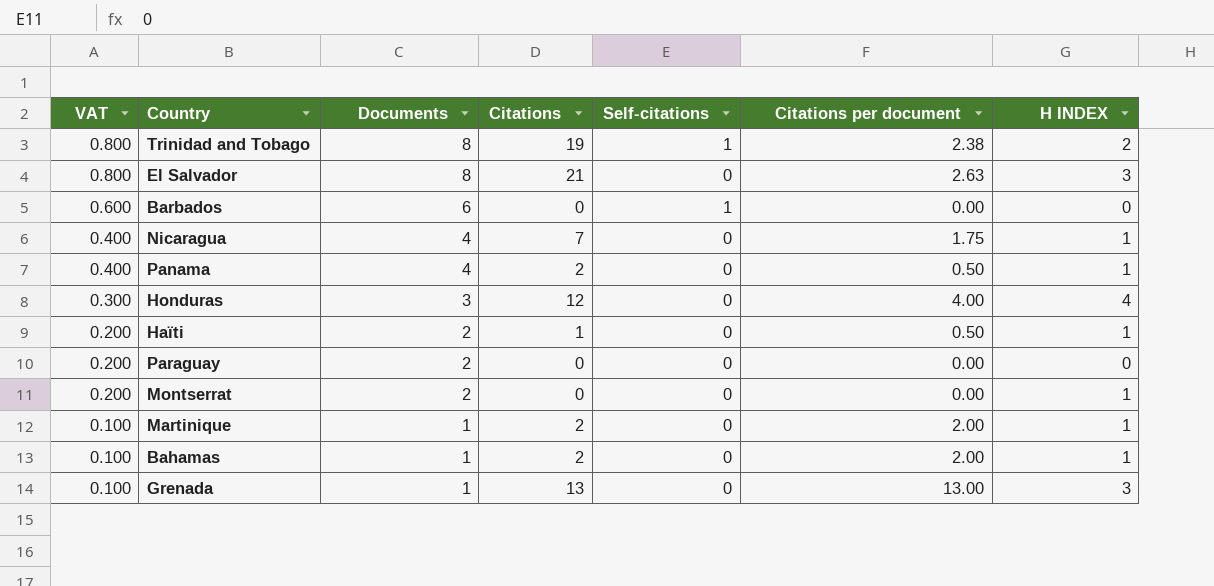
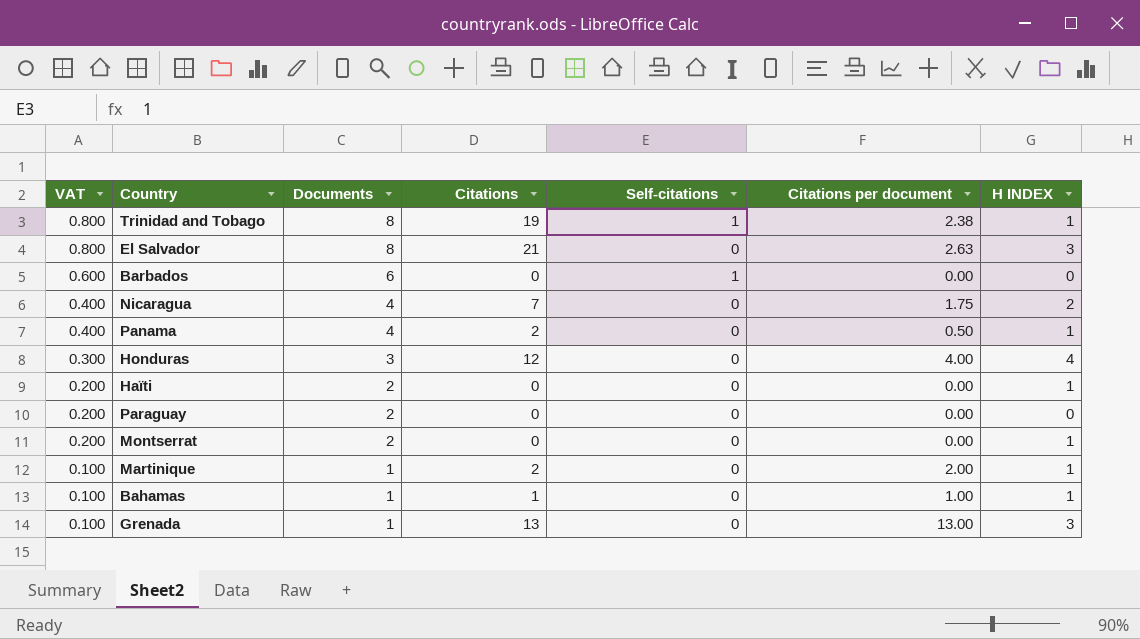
Trinidad and Tobago | H INDEX: 2 -> 1
Nicaragua | H INDEX: 1 -> 2
Haïti | Citations: 1 -> 0
Haïti | Citations per document: 0.50 -> 0.00
Bahamas | Citations: 2 -> 1
Bahamas | Citations per document: 2.00 -> 1.00

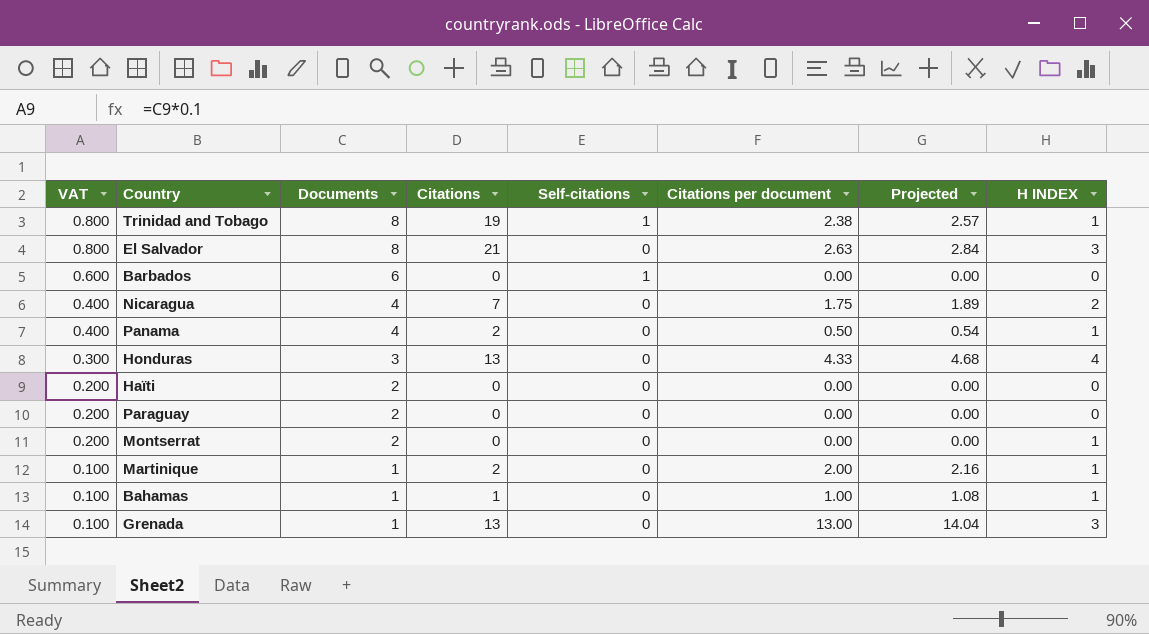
column Projected | formula: none -> [Citations per document] * 1.08
Honduras | Citations: 12 -> 13
Honduras | Citations per document: 4.00 -> 4.33
Haïti | H INDEX: 1 -> 0

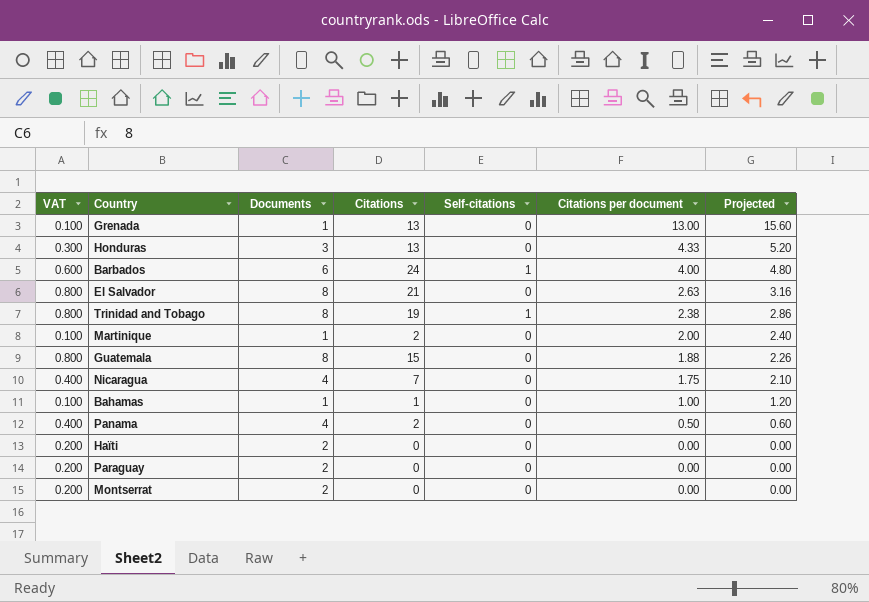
row order: VAT descending -> Citations per document descending
column H INDEX | position: 8 -> none
column Projected | formula: [Citations per document] * 1.08 -> [Citations per document] * 1.2
Barbados | Citations: 0 -> 24
Barbados | Citations per document: 0.00 -> 4.00
row Guatemala: none -> 0.800 | 8 | 15 | 0 | 1.88 | 2.26

